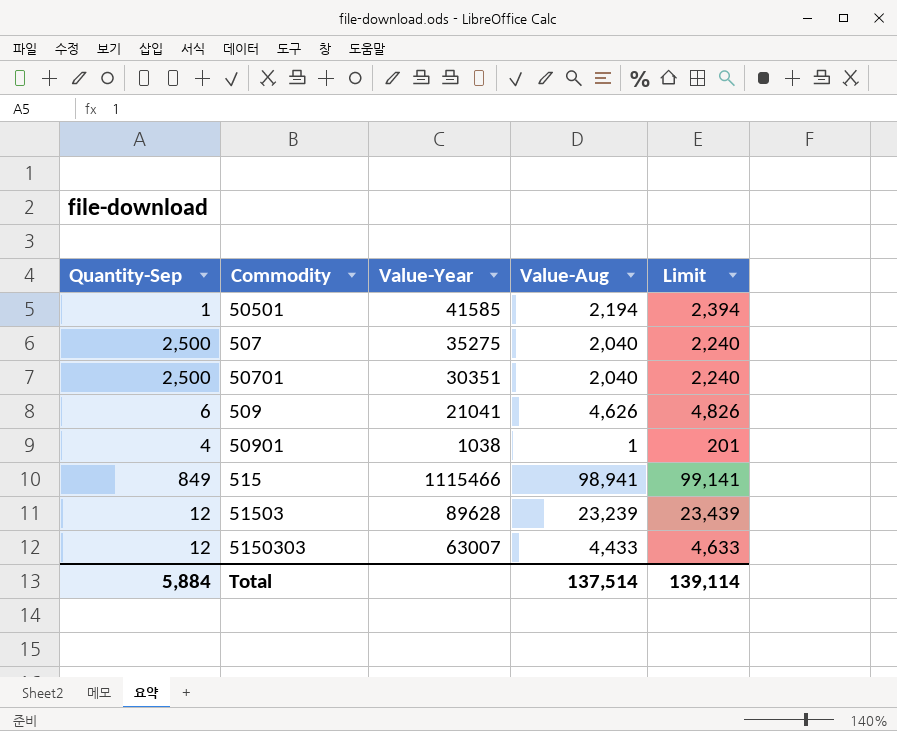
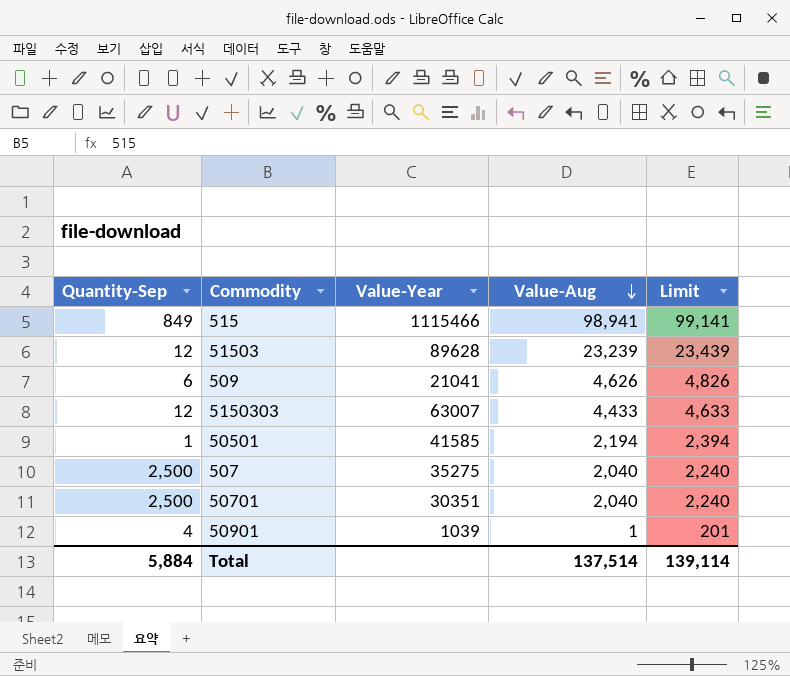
row order: none -> Value-Aug descending
50901 | Value-Year: 1038 -> 1039

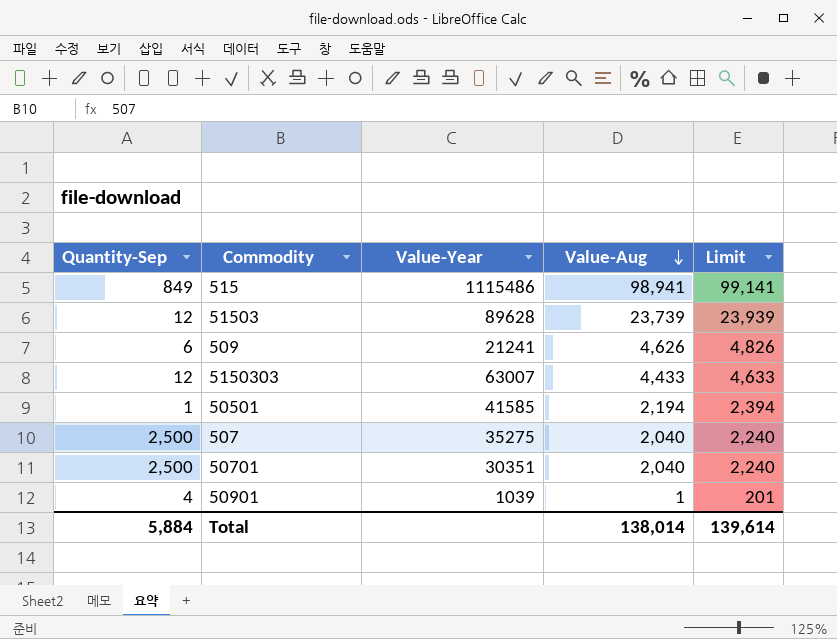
515 | Value-Year: 1115466 -> 1115486
51503 | Value-Aug: 23,239 -> 23,739
51503 | Limit: 23,439 -> 23,939
509 | Value-Year: 21041 -> 21241
Total | Value-Aug: 137,514 -> 138,014
Total | Limit: 139,114 -> 139,614

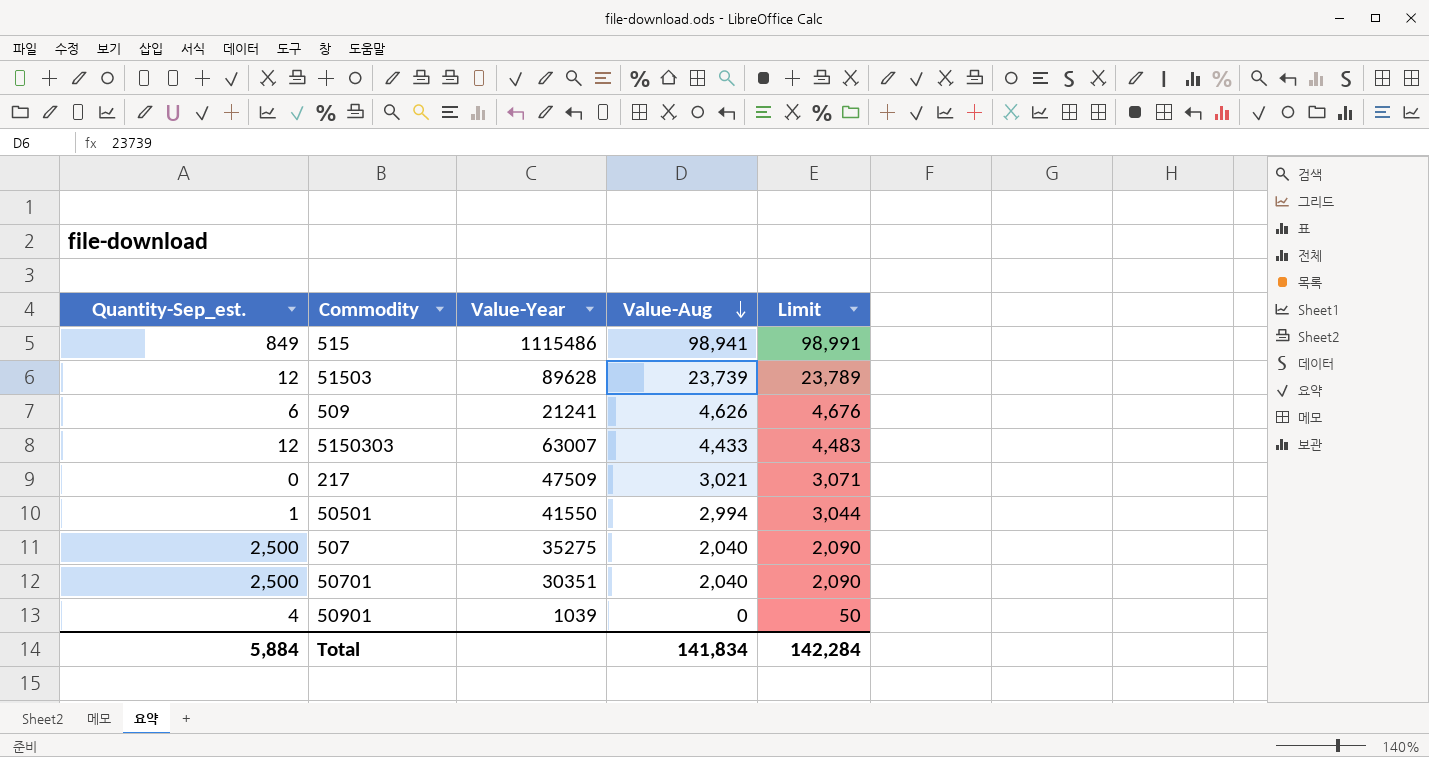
column name: Quantity-Sep -> Quantity-Sep_est.
column Limit | formula: [Value-Aug] + 200 -> [Value-Aug] + 50
row 217: none -> 0 | 47509 | 3,021 | 3,071
50501 | Value-Year: 41585 -> 41550
50501 | Value-Aug: 2,194 -> 2,994
50901 | Value-Aug: 1 -> 0
Total | Value-Aug: 138,014 -> 141,834
Total | Limit: 139,614 -> 142,284

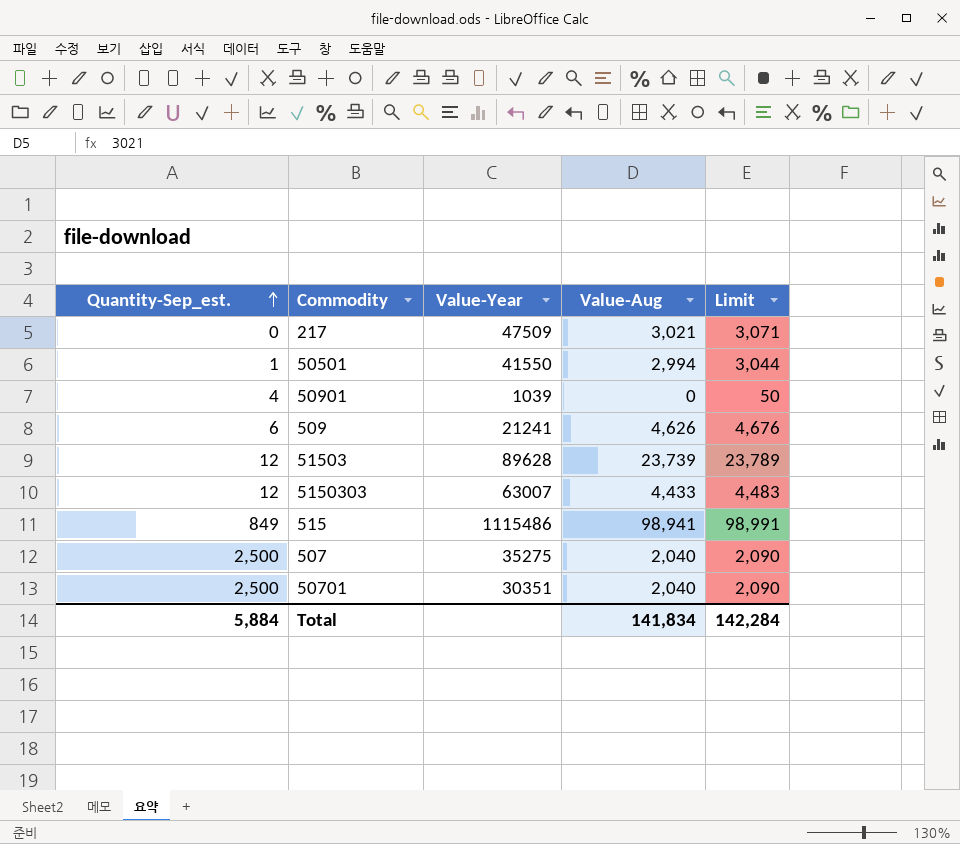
row order: Value-Aug descending -> Quantity-Sep_est. ascending

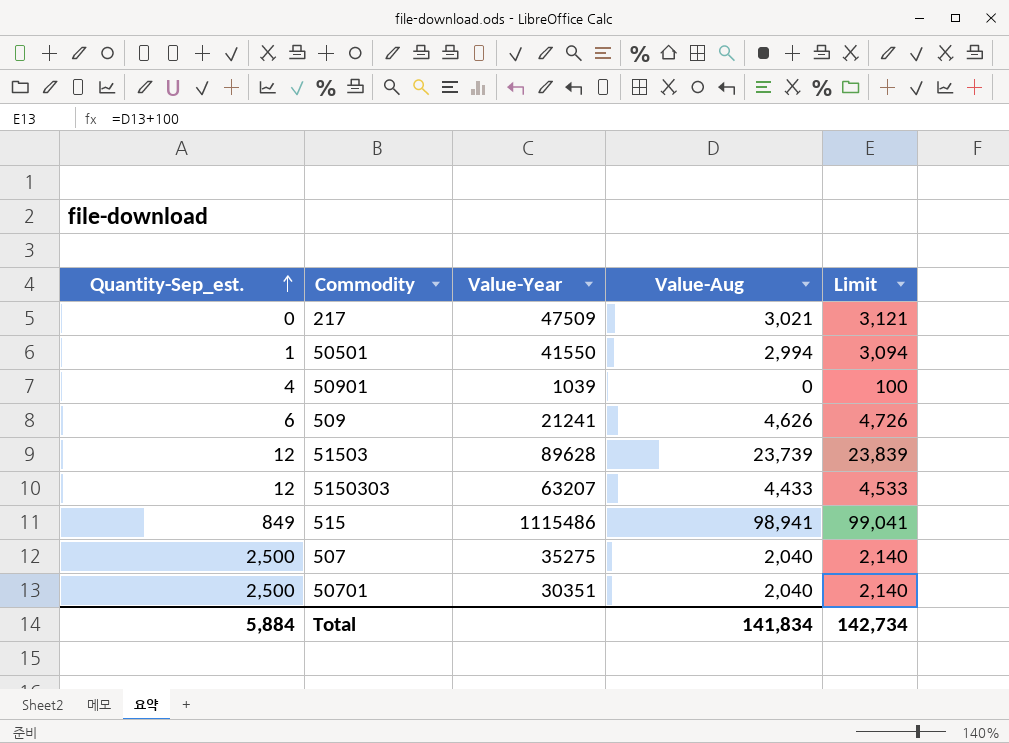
column Limit | formula: [Value-Aug] + 50 -> [Value-Aug] + 100
5150303 | Value-Year: 63007 -> 63207
Total | Limit: 142,284 -> 142,734

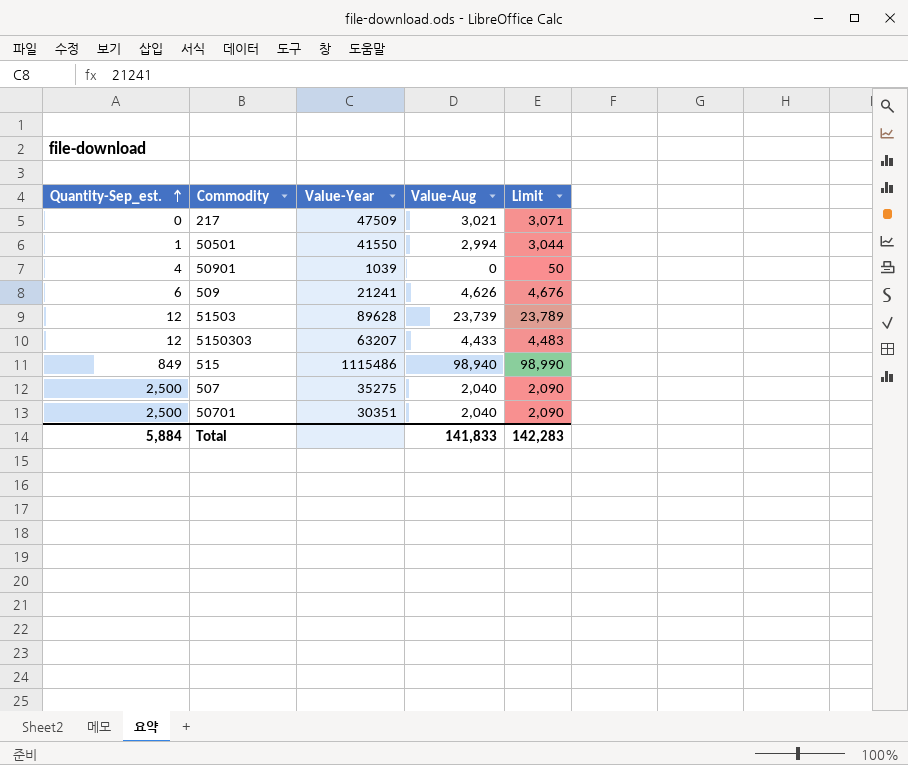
column Limit | formula: [Value-Aug] + 100 -> [Value-Aug] + 50
515 | Value-Aug: 98,941 -> 98,940
Total | Value-Aug: 141,834 -> 141,833
Total | Limit: 142,734 -> 142,283

